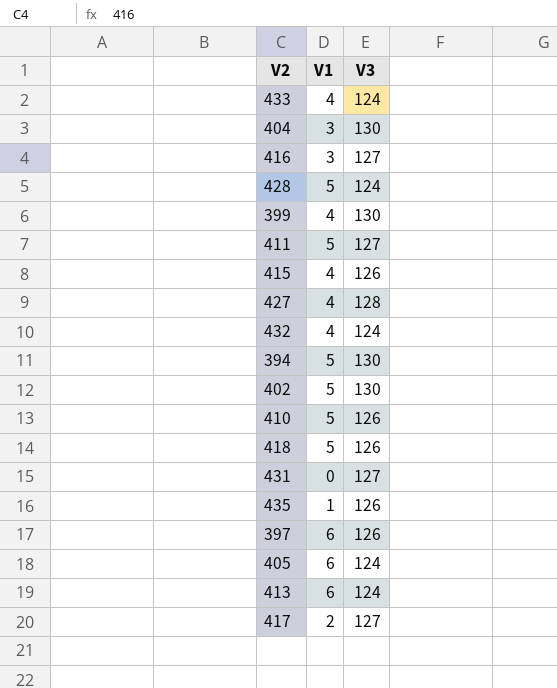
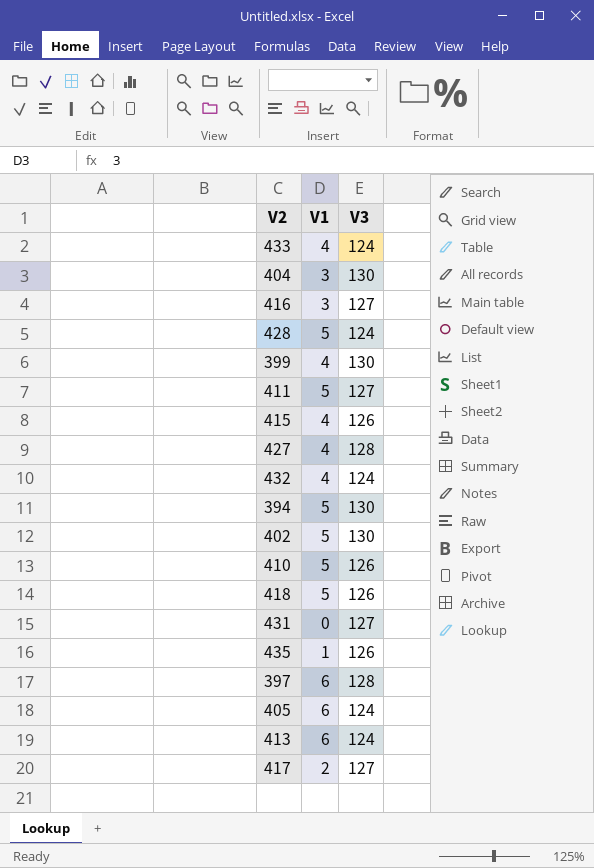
397 | V3: 126 -> 128

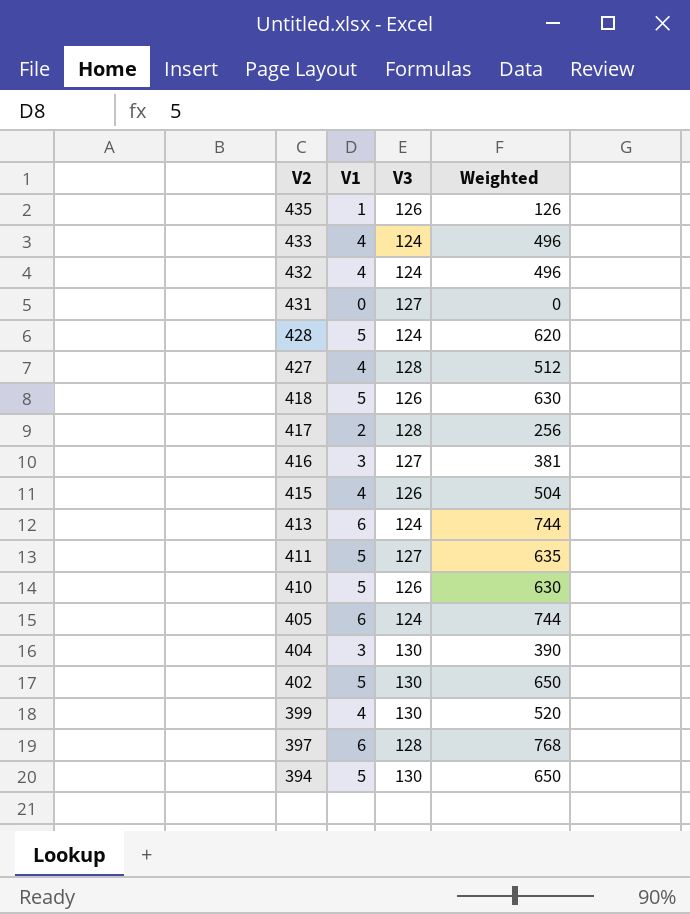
row order: none -> V2 descending
column Weighted | formula: none -> [V1] * [V3]
417 | V3: 127 -> 128

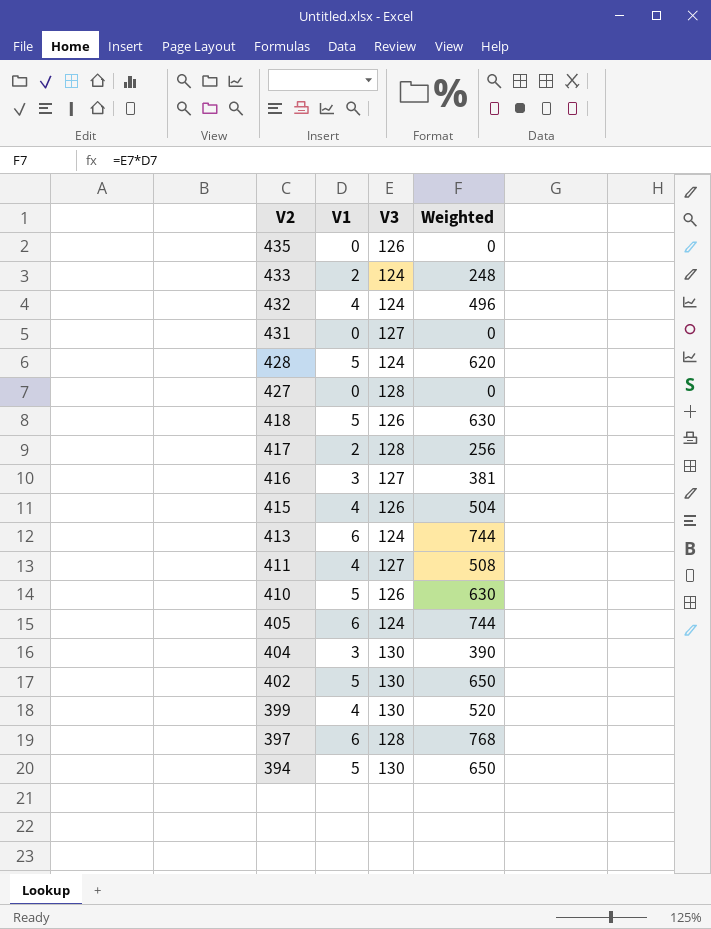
435 | V1: 1 -> 0
435 | Weighted: 126 -> 0
433 | V1: 4 -> 2
433 | Weighted: 496 -> 248
427 | V1: 4 -> 0
427 | Weighted: 512 -> 0
411 | V1: 5 -> 4
411 | Weighted: 635 -> 508

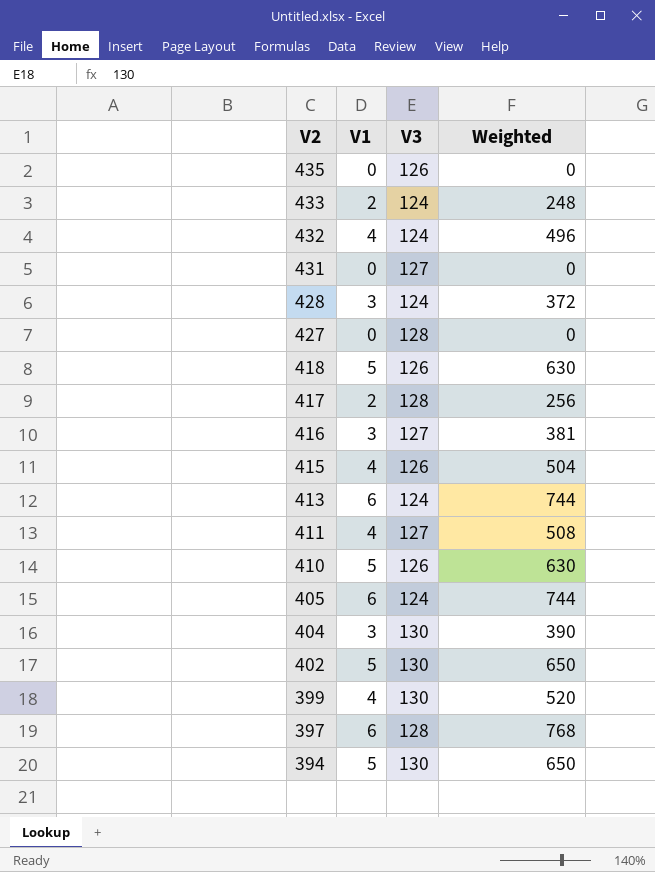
428 | V1: 5 -> 3
428 | Weighted: 620 -> 372

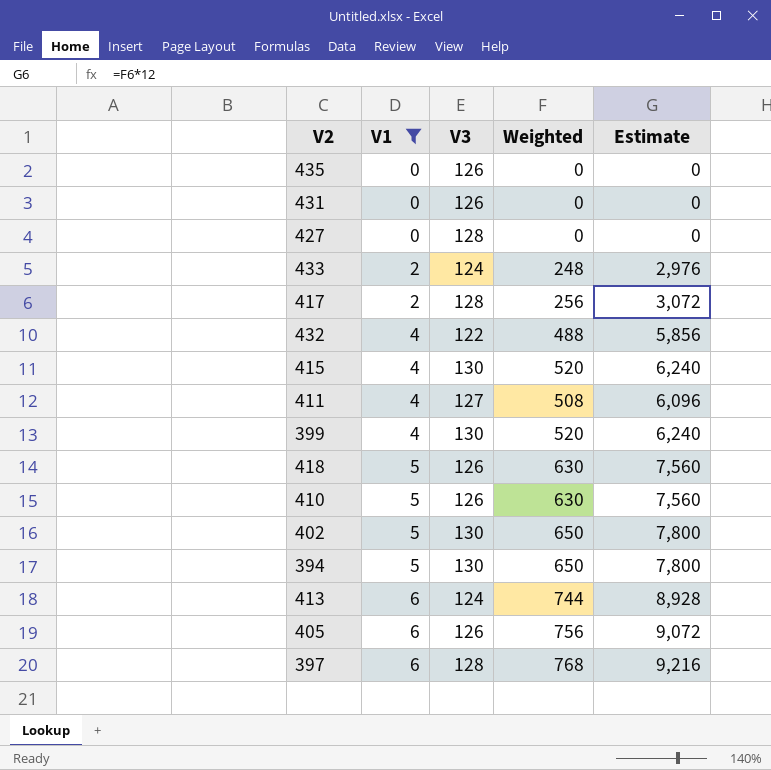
filter: none -> V1 != 3
row order: V2 descending -> V1 ascending
column Estimate | formula: none -> [Weighted] * 12
431 | V3: 127 -> 126
432 | V3: 124 -> 122
432 | Weighted: 496 -> 488
415 | V3: 126 -> 130
415 | Weighted: 504 -> 520
405 | V3: 124 -> 126
405 | Weighted: 744 -> 756

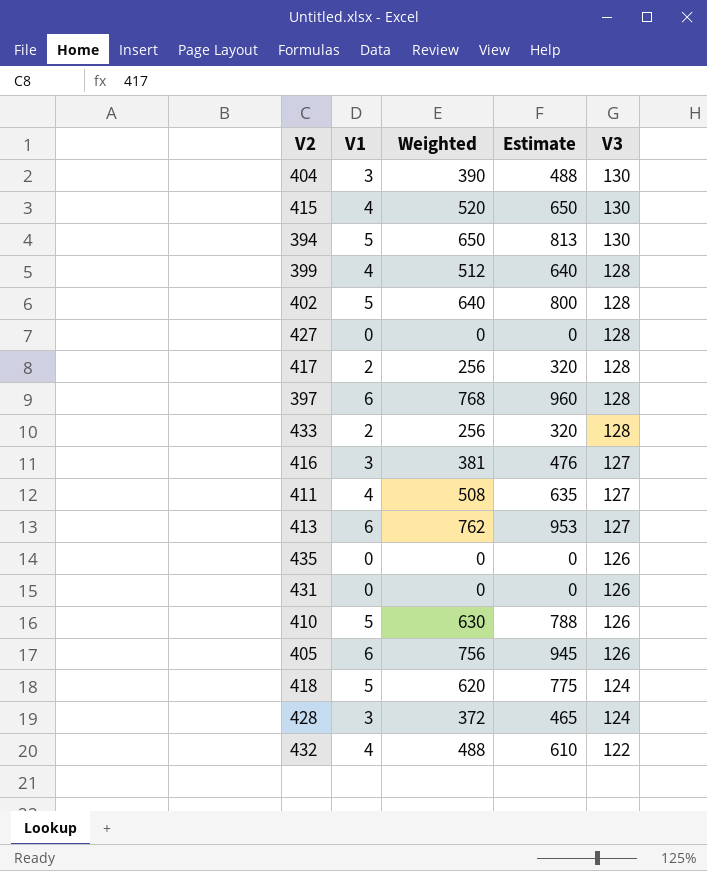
filter: V1 != 3 -> none
row order: V1 ascending -> V3 descending
column Estimate | formula: [Weighted] * 12 -> [Weighted] * 1.25
column V3 | position: 3 -> 5
399 | Weighted: 520 -> 512
399 | V3: 130 -> 128
402 | Weighted: 650 -> 640
402 | V3: 130 -> 128
433 | Weighted: 248 -> 256
433 | V3: 124 -> 128
413 | Weighted: 744 -> 762
413 | V3: 124 -> 127
418 | Weighted: 630 -> 620
418 | V3: 126 -> 124

